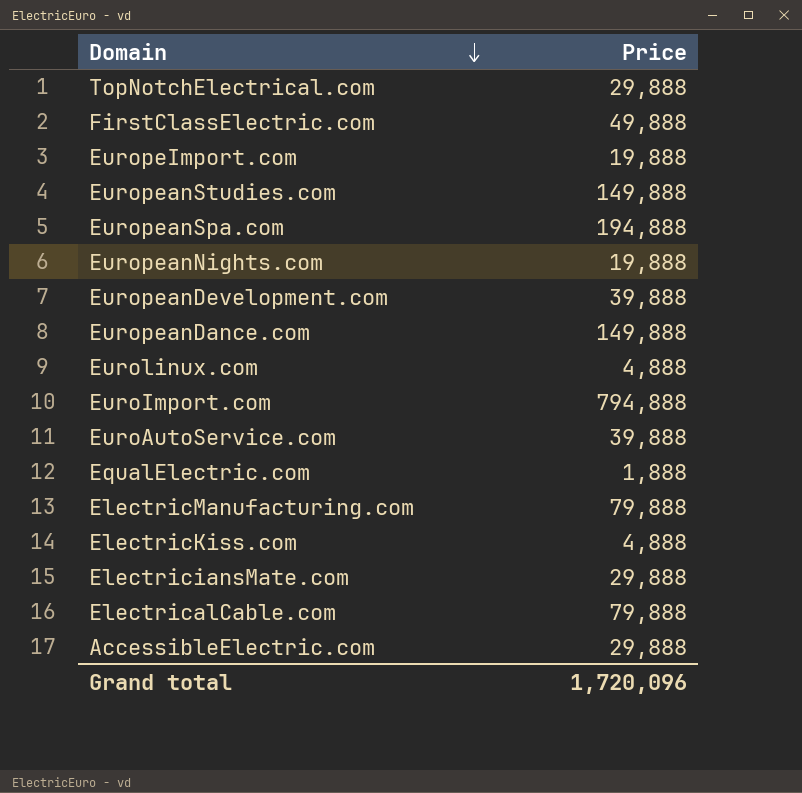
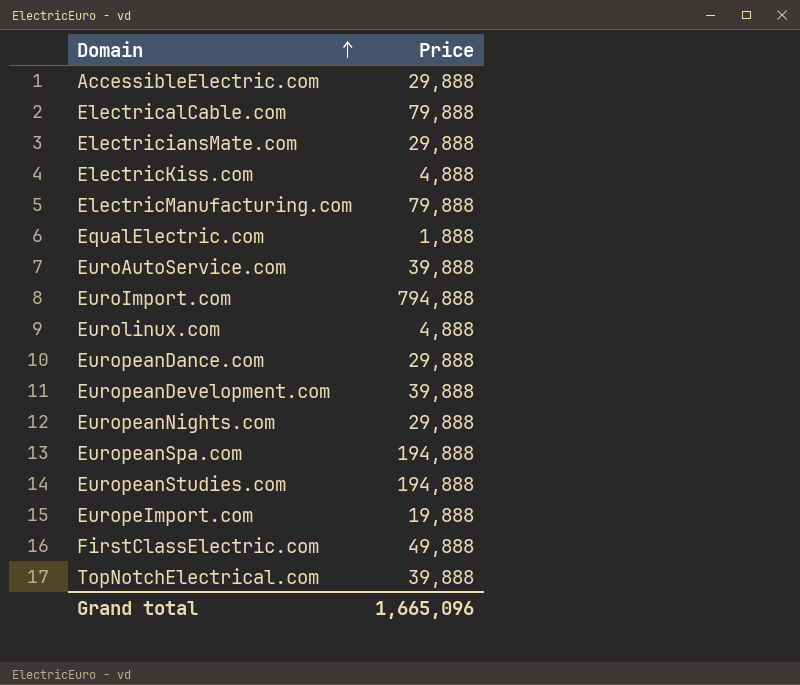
row order: Domain descending -> Domain ascending
EuropeanDance.com | Price: 149,888 -> 29,888
EuropeanNights.com | Price: 19,888 -> 29,888
EuropeanStudies.com | Price: 149,888 -> 194,888
TopNotchElectrical.com | Price: 29,888 -> 39,888
Grand total | Price: 1,720,096 -> 1,665,096

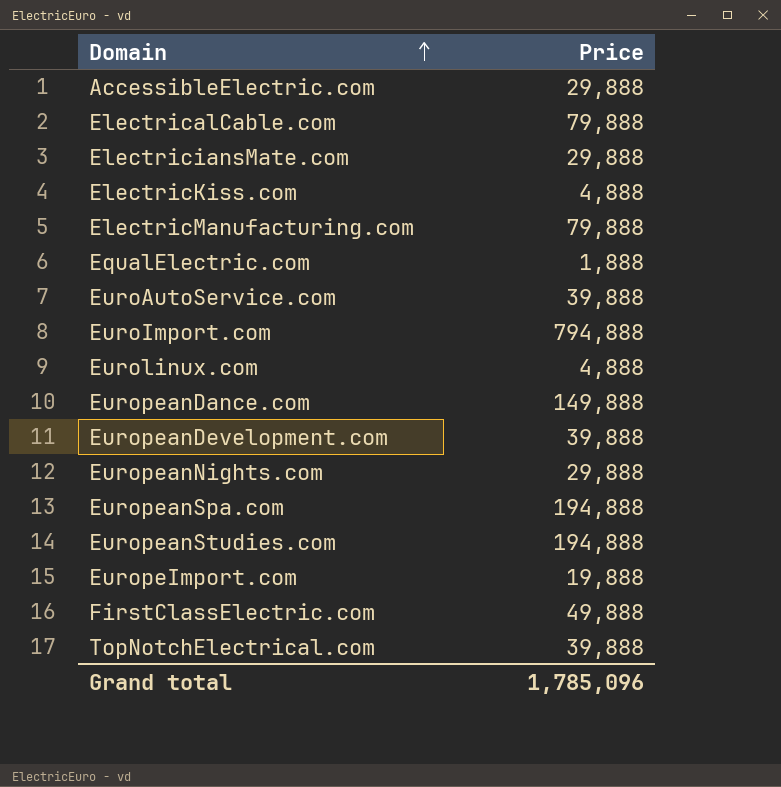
EuropeanDance.com | Price: 29,888 -> 149,888
Grand total | Price: 1,665,096 -> 1,785,096

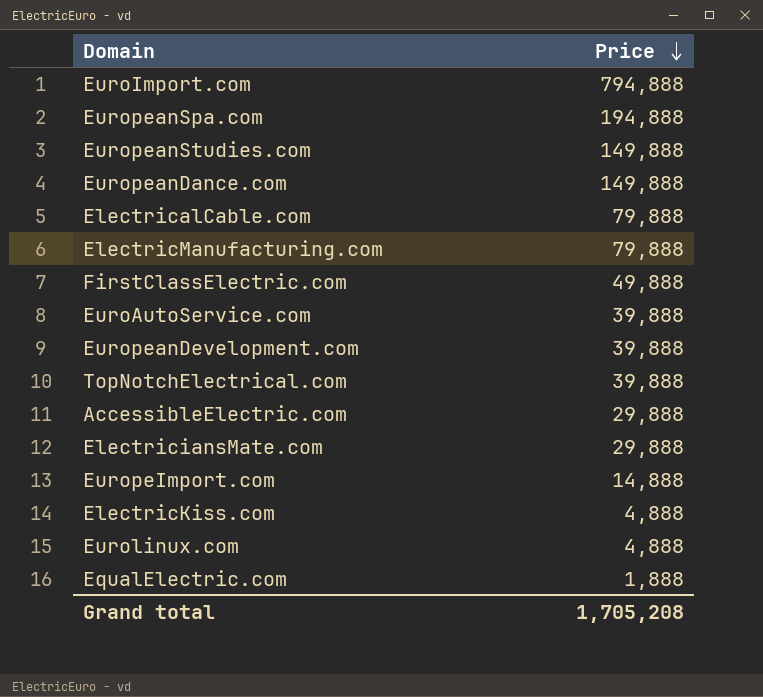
row order: Domain ascending -> Price descending
row EuropeanNights.com: 29,888 -> none
EuropeanStudies.com | Price: 194,888 -> 149,888
EuropeImport.com | Price: 19,888 -> 14,888
Grand total | Price: 1,785,096 -> 1,705,208

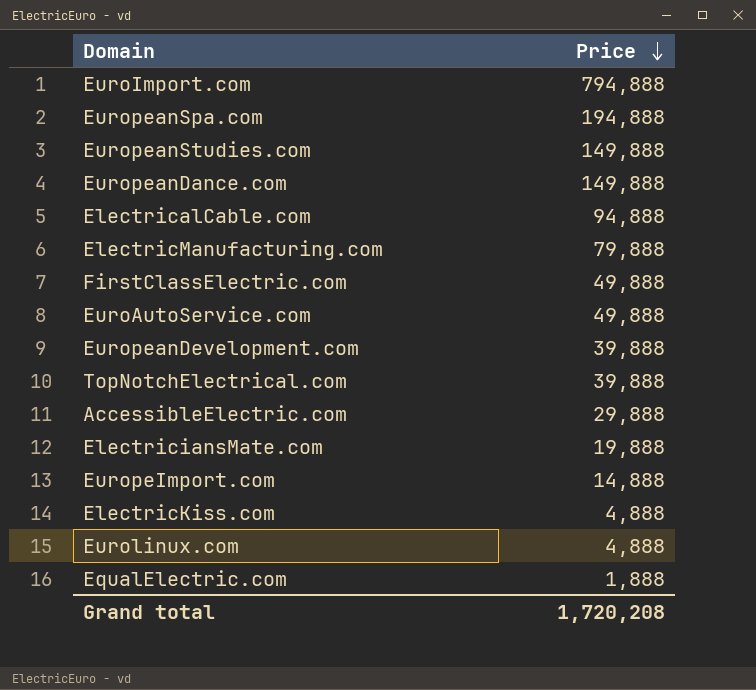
ElectricalCable.com | Price: 79,888 -> 94,888
EuroAutoService.com | Price: 39,888 -> 49,888
ElectriciansMate.com | Price: 29,888 -> 19,888
Grand total | Price: 1,705,208 -> 1,720,208

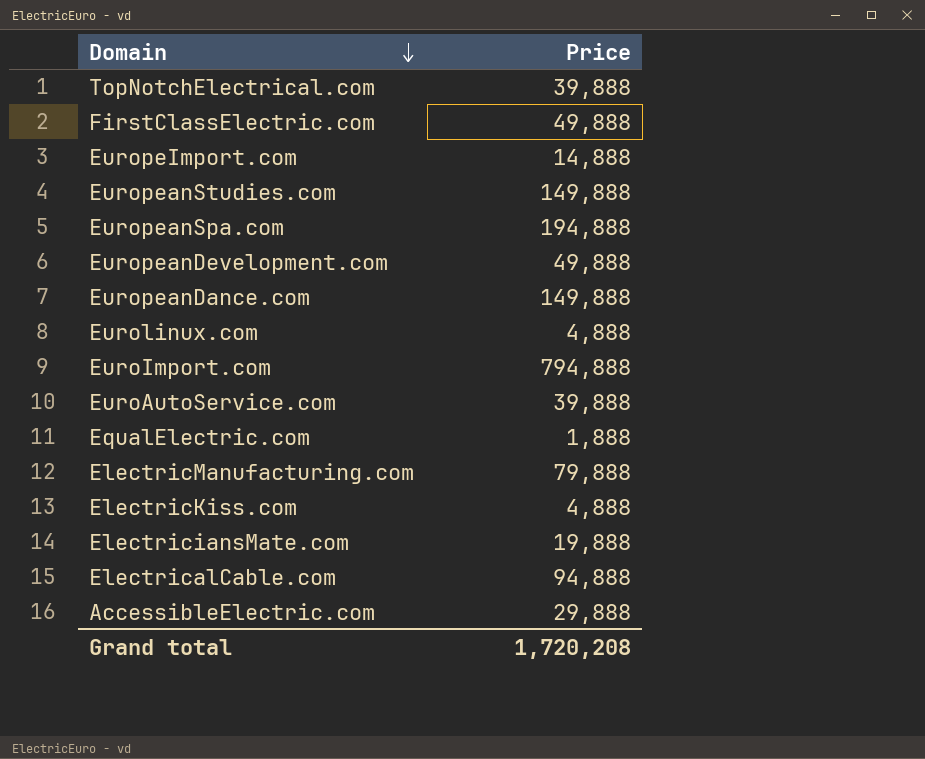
row order: Price descending -> Domain descending
EuropeanDevelopment.com | Price: 39,888 -> 49,888
EuroAutoService.com | Price: 49,888 -> 39,888

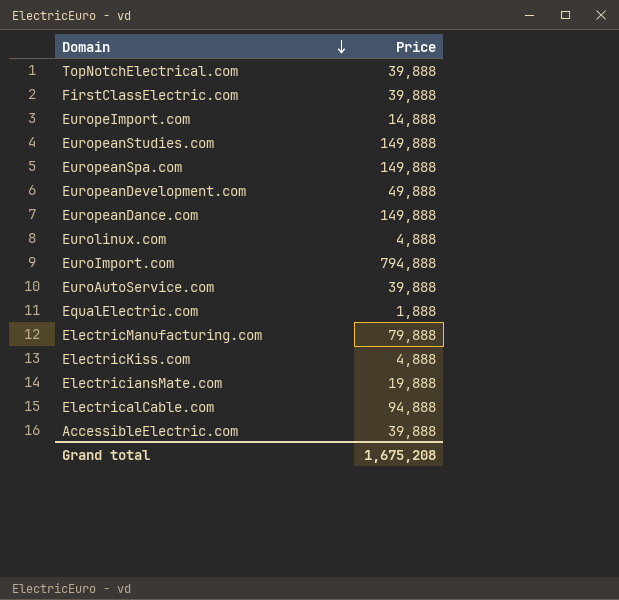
FirstClassElectric.com | Price: 49,888 -> 39,888
EuropeanSpa.com | Price: 194,888 -> 149,888
AccessibleElectric.com | Price: 29,888 -> 39,888
Grand total | Price: 1,720,208 -> 1,675,208

